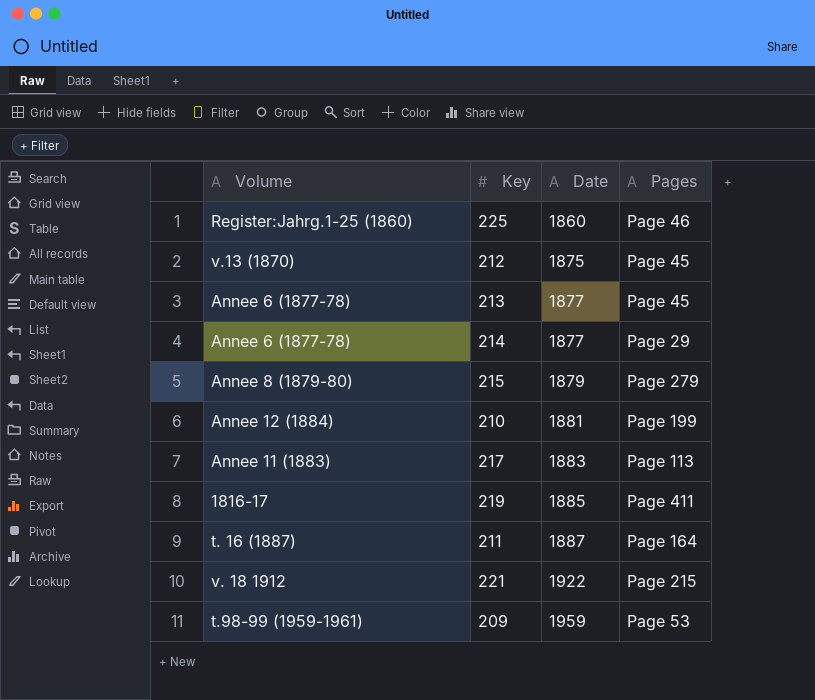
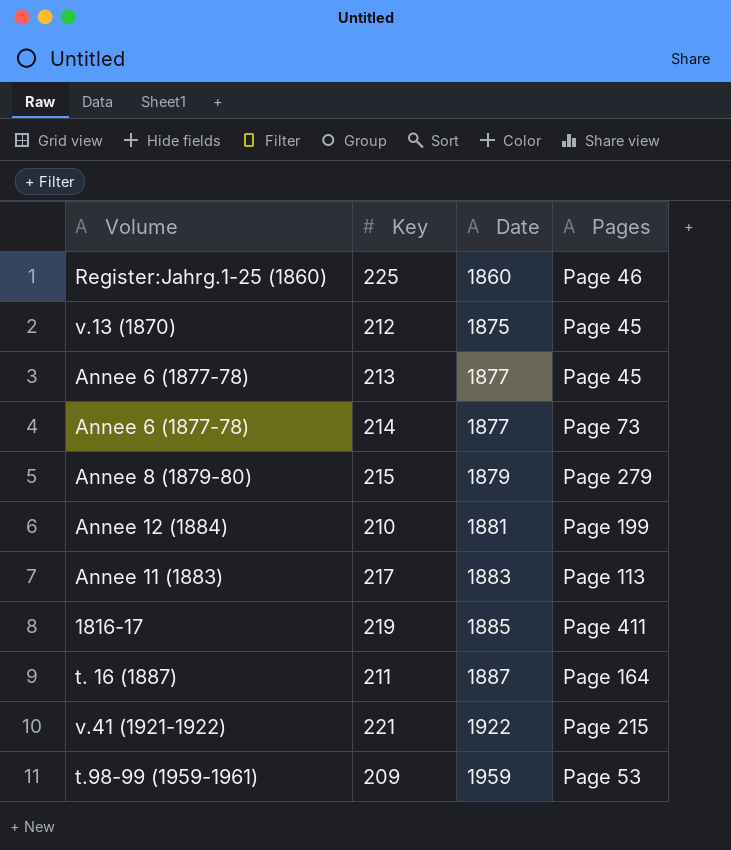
214 | Pages: Page 29 -> Page 73
221 | Volume: v. 18 1912 -> v.41 (1921-1922)

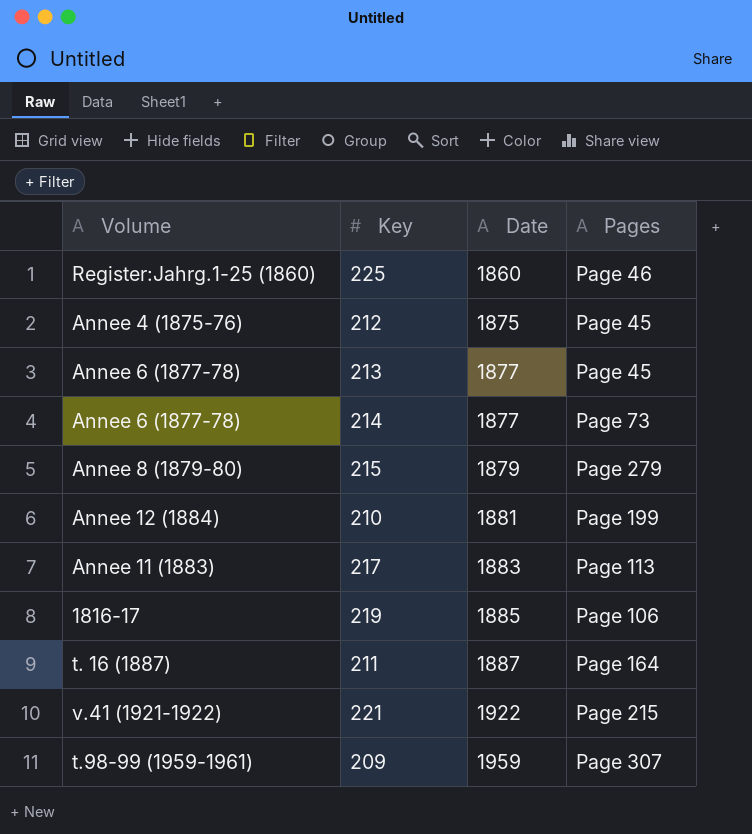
212 | Volume: v.13 (1870) -> Annee 4 (1875-76)
219 | Pages: Page 411 -> Page 106
209 | Pages: Page 53 -> Page 307

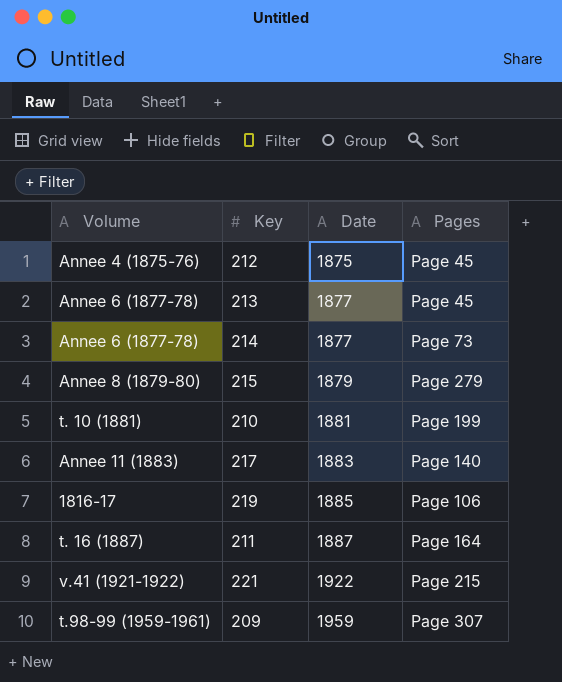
row 225: Register:Jahrg.1-25 (1860) | 1860 | Page 46 -> none
210 | Volume: Annee 12 (1884) -> t. 10 (1881)
217 | Pages: Page 113 -> Page 140

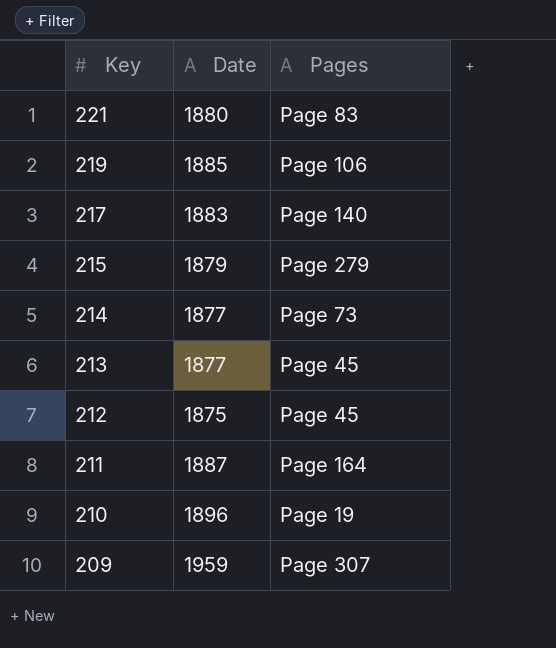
row order: Date ascending -> Key descending
column Volume | position: 1 -> none
221 | Date: 1922 -> 1880
221 | Pages: Page 215 -> Page 83
210 | Date: 1881 -> 1896
210 | Pages: Page 199 -> Page 19

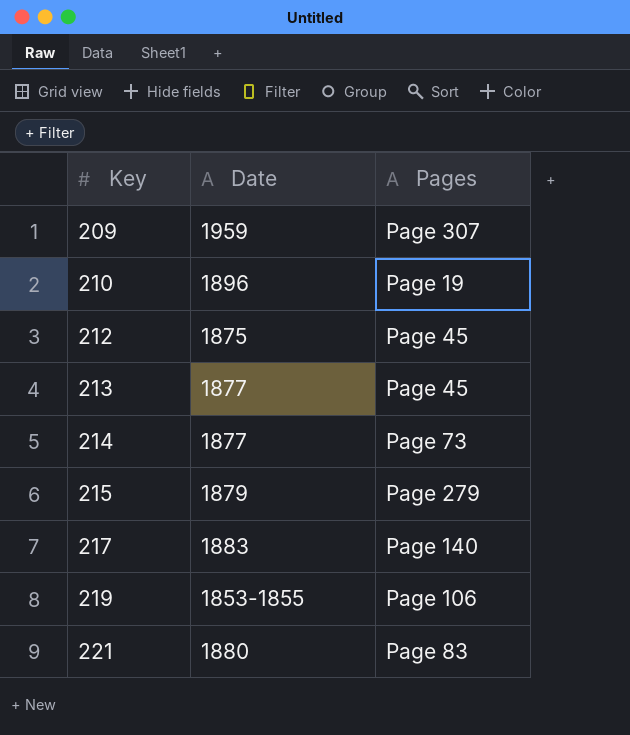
row order: Key descending -> Key ascending
row 211: 1887 | Page 164 -> none
219 | Date: 1885 -> 1853-1855

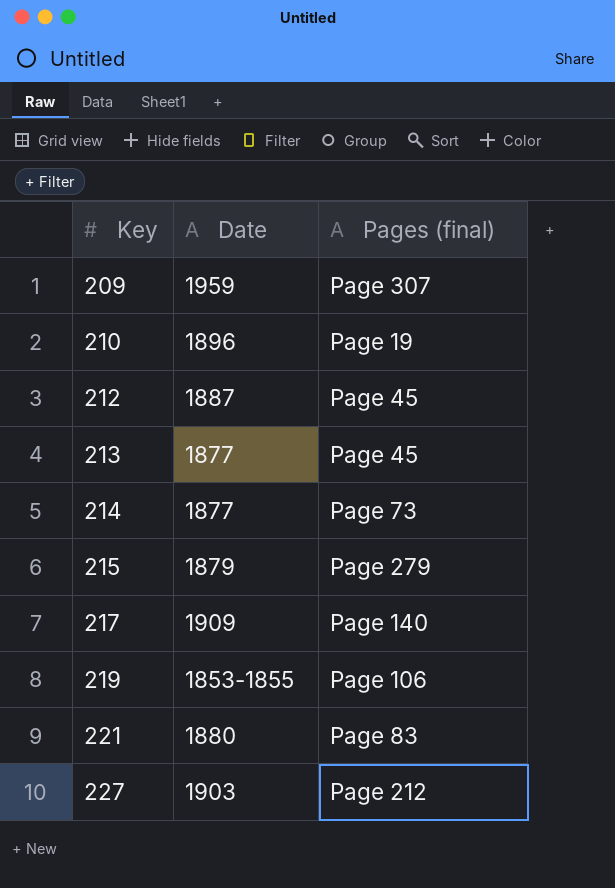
column name: Pages -> Pages (final)
212 | Date: 1875 -> 1887
217 | Date: 1883 -> 1909
row 227: none -> 1903 | Page 212

